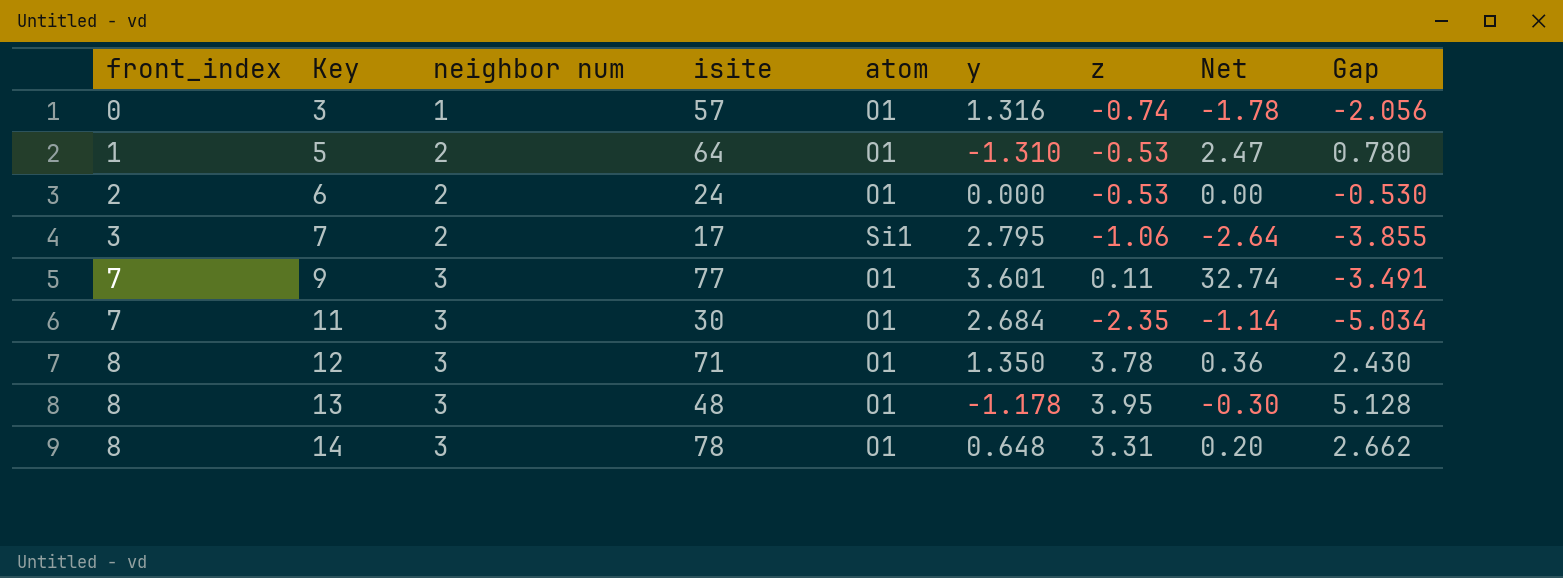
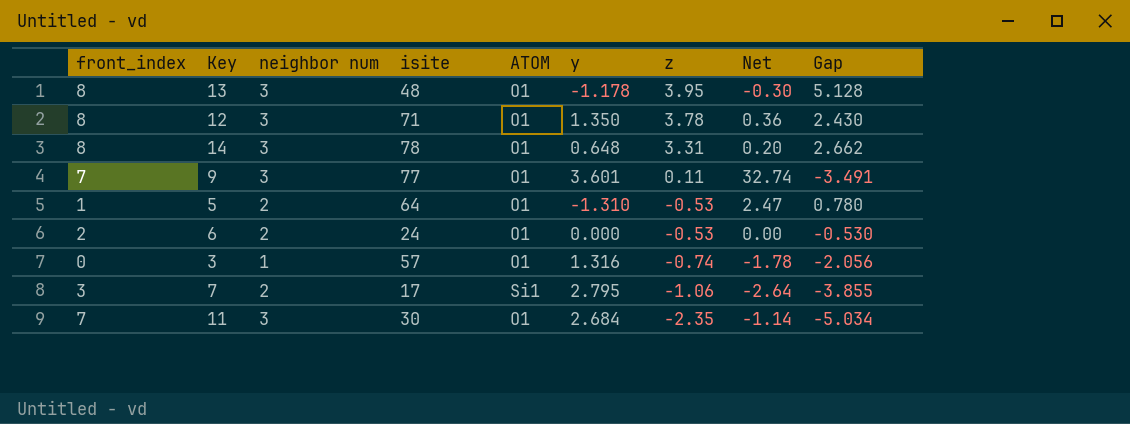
row order: front_index ascending -> z descending
column name: atom -> ATOM

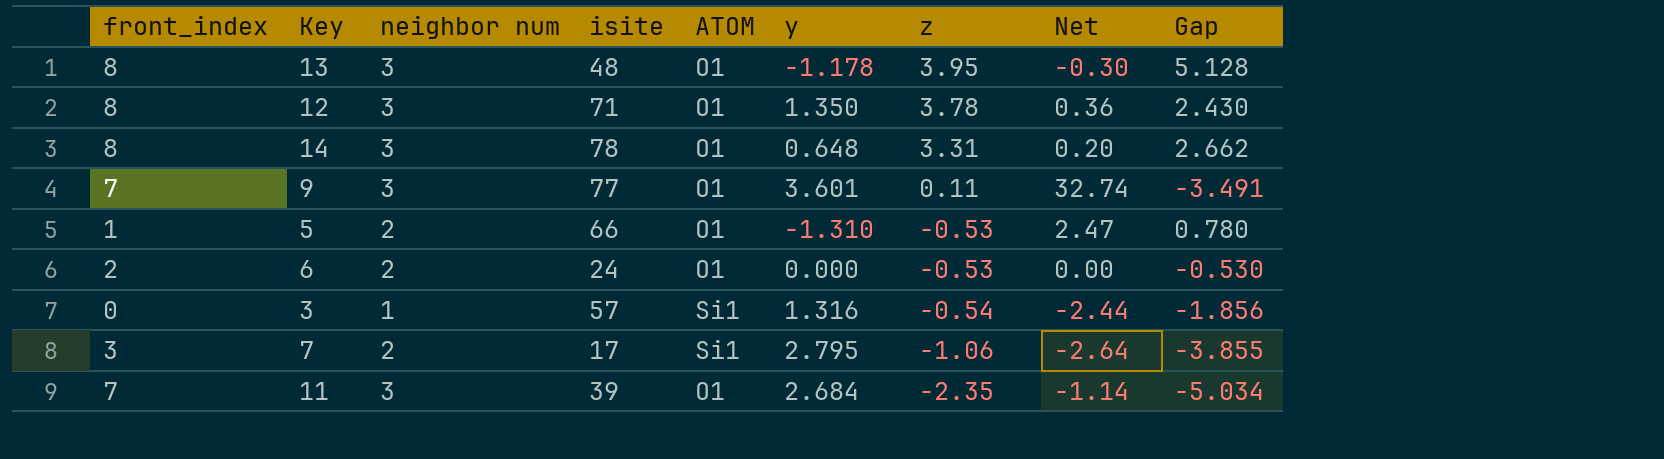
5 | isite: 64 -> 66
3 | ATOM: O1 -> Si1
3 | z: -0.74 -> -0.54
3 | Net: -1.78 -> -2.44
3 | Gap: -2.056 -> -1.856
11 | isite: 30 -> 39

